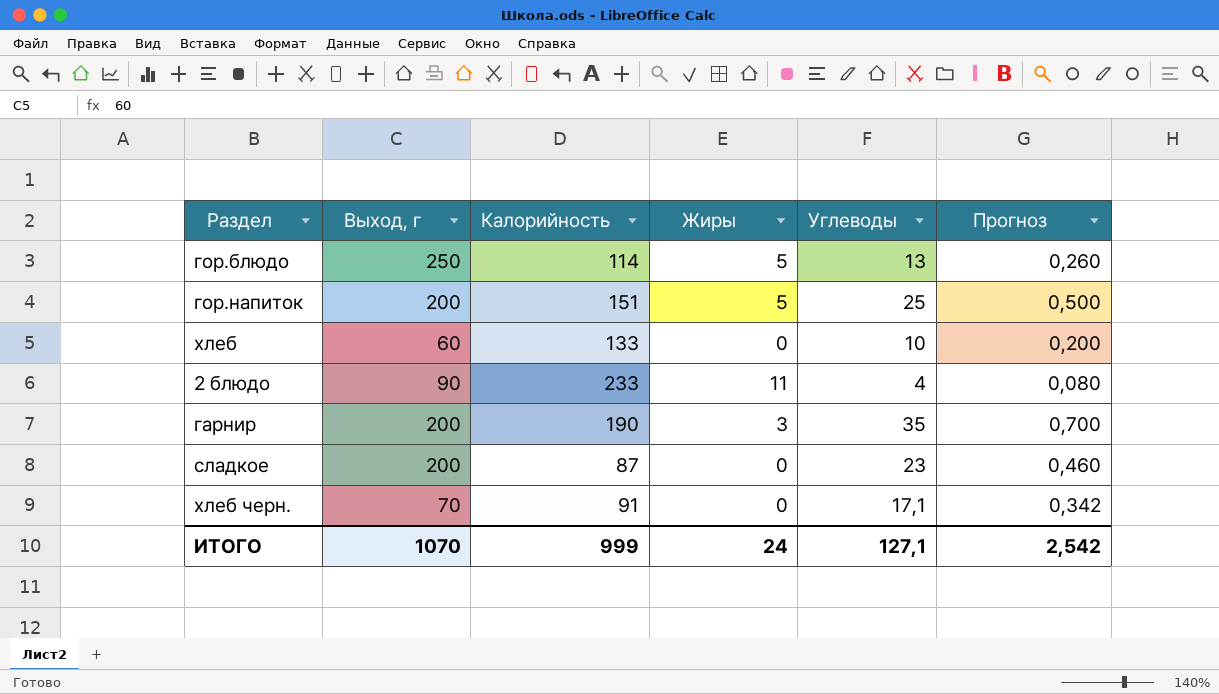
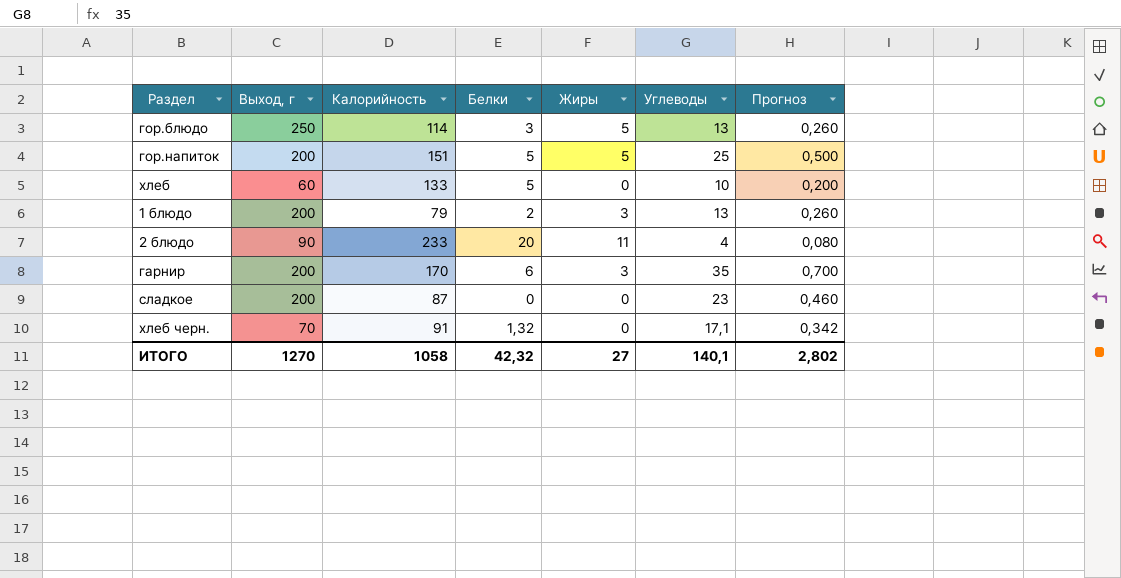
column Белки | position: none -> 4
row 1 блюдо: none -> 200 | 79 | 2 | 3 | 13 | 0,260
гарнир | Калорийность: 190 -> 170
ИТОГО | Выход, г: 1070 -> 1270
ИТОГО | Калорийность: 999 -> 1058
ИТОГО | Жиры: 24 -> 27
ИТОГО | Углеводы: 127,1 -> 140,1
ИТОГО | Прогноз: 2,542 -> 2,802

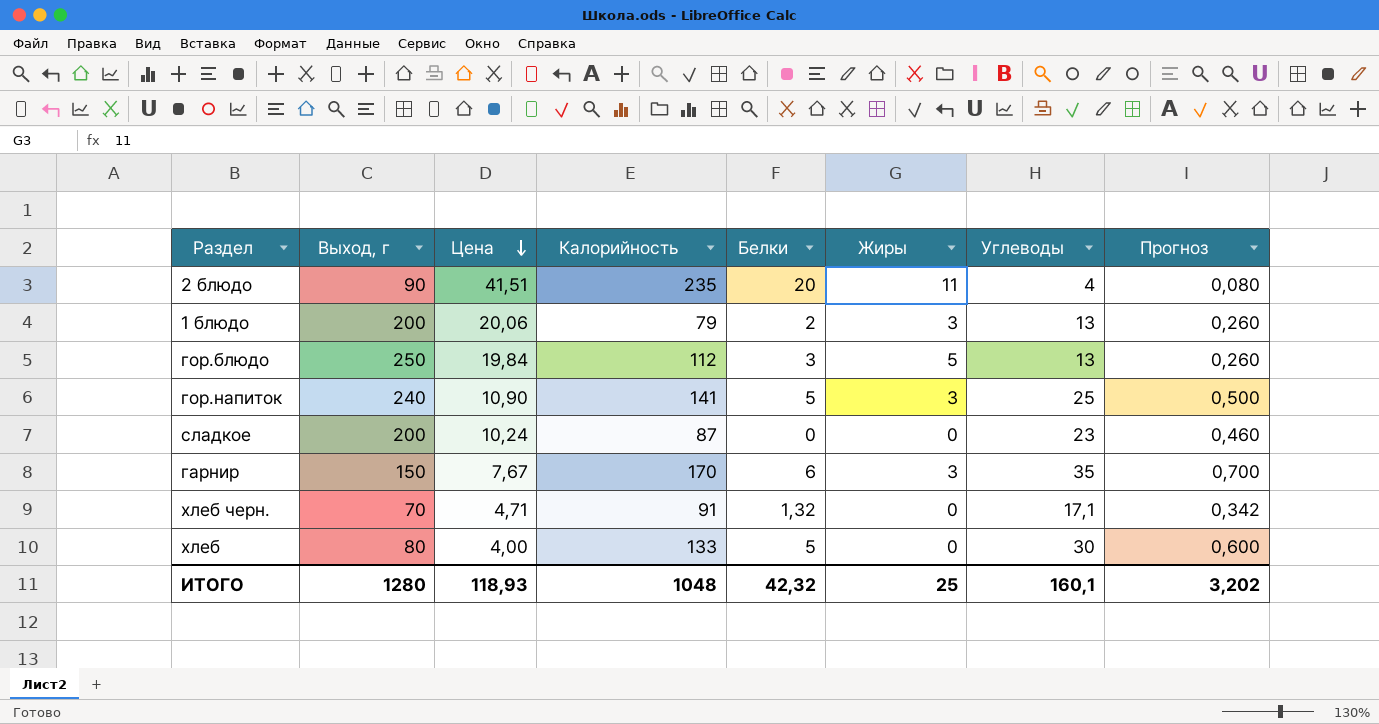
row order: none -> Цена descending
column Цена | position: none -> 3
2 блюдо | Калорийность: 233 -> 235
гор.блюдо | Калорийность: 114 -> 112
гор.напиток | Выход, г: 200 -> 240
гор.напиток | Калорийность: 151 -> 141
гор.напиток | Жиры: 5 -> 3
гарнир | Выход, г: 200 -> 150
хлеб | Выход, г: 60 -> 80
хлеб | Углеводы: 10 -> 30
хлеб | Прогноз: 0,200 -> 0,600
ИТОГО | Выход, г: 1270 -> 1280
ИТОГО | Калорийность: 1058 -> 1048
ИТОГО | Жиры: 27 -> 25
ИТОГО | Углеводы: 140,1 -> 160,1
ИТОГО | Прогноз: 2,802 -> 3,202

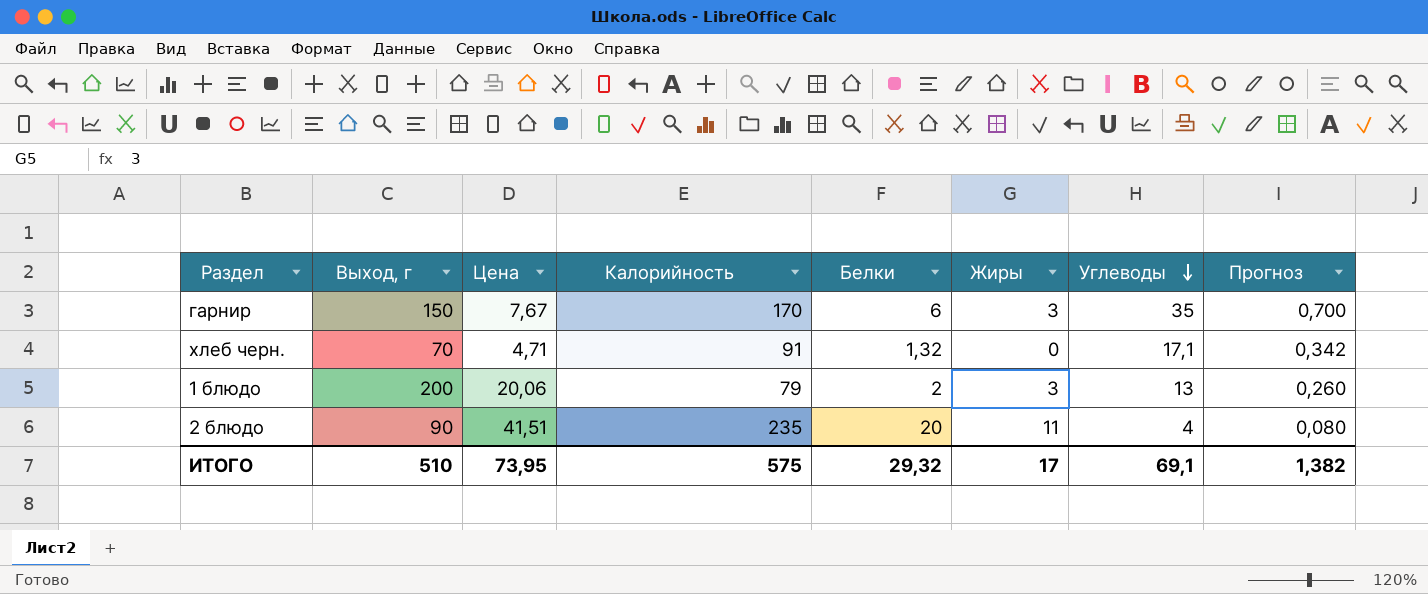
row order: Цена descending -> Углеводы descending
row гор.блюдо: 250 | 19,84 | 112 | 3 | 5 | 13 | 0,260 -> none
row гор.напиток: 240 | 10,90 | 141 | 5 | 3 | 25 | 0,500 -> none
row сладкое: 200 | 10,24 | 87 | 0 | 0 | 23 | 0,460 -> none
row хлеб: 80 | 4,00 | 133 | 5 | 0 | 30 | 0,600 -> none
ИТОГО | Выход, г: 1280 -> 510
ИТОГО | Цена: 118,93 -> 73,95
ИТОГО | Калорийность: 1048 -> 575
ИТОГО | Белки: 42,32 -> 29,32
ИТОГО | Жиры: 25 -> 17
ИТОГО | Углеводы: 160,1 -> 69,1
ИТОГО | Прогноз: 3,202 -> 1,382

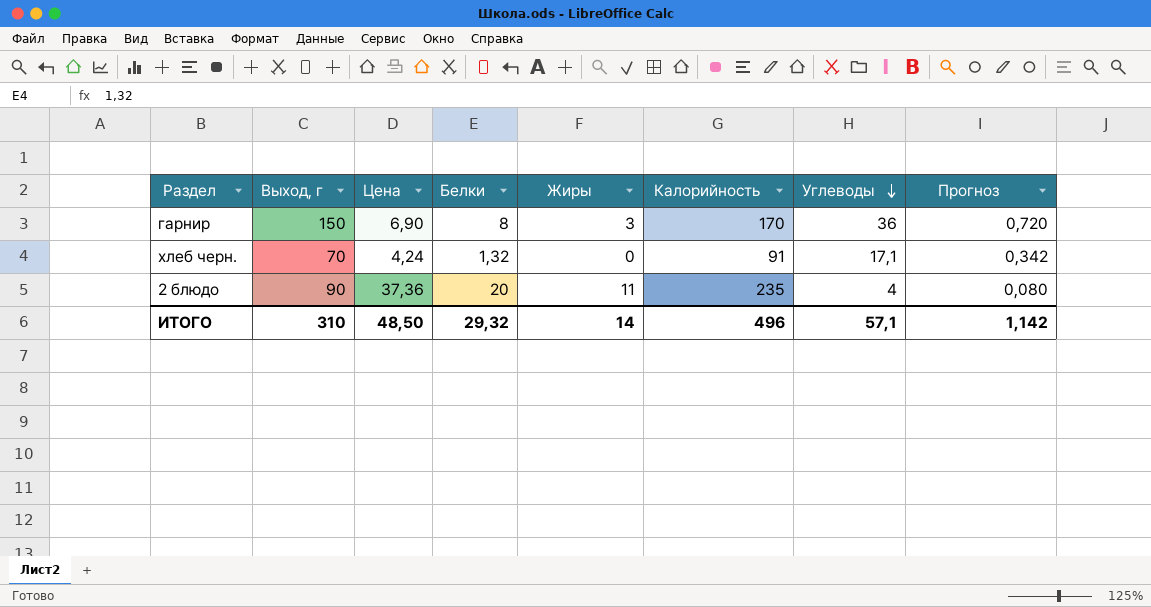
column Калорийность | position: 4 -> 6
row 1 блюдо: 200 | 20,06 | 79 | 2 | 3 | 13 | 0,260 -> none
гарнир | Цена: 7,67 -> 6,90
гарнир | Белки: 6 -> 8
гарнир | Углеводы: 35 -> 36
гарнир | Прогноз: 0,700 -> 0,720
хлеб черн. | Цена: 4,71 -> 4,24
2 блюдо | Цена: 41,51 -> 37,36
ИТОГО | Выход, г: 510 -> 310
ИТОГО | Цена: 73,95 -> 48,50
ИТОГО | Жиры: 17 -> 14
ИТОГО | Калорийность: 575 -> 496
ИТОГО | Углеводы: 69,1 -> 57,1
ИТОГО | Прогноз: 1,382 -> 1,142

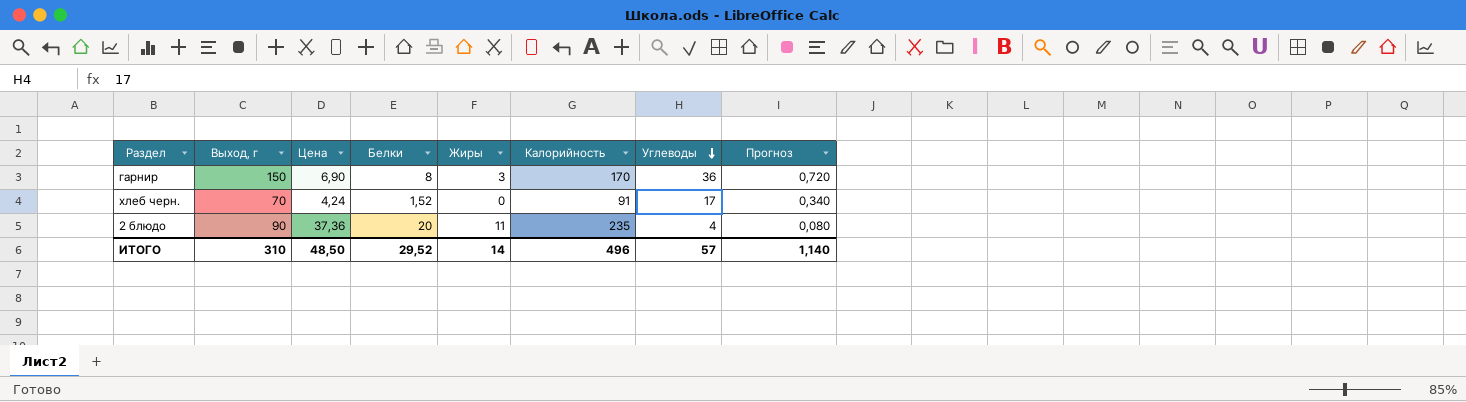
хлеб черн. | Белки: 1,32 -> 1,52
хлеб черн. | Углеводы: 17,1 -> 17
хлеб черн. | Прогноз: 0,342 -> 0,340
ИТОГО | Белки: 29,32 -> 29,52
ИТОГО | Углеводы: 57,1 -> 57
ИТОГО | Прогноз: 1,142 -> 1,140

